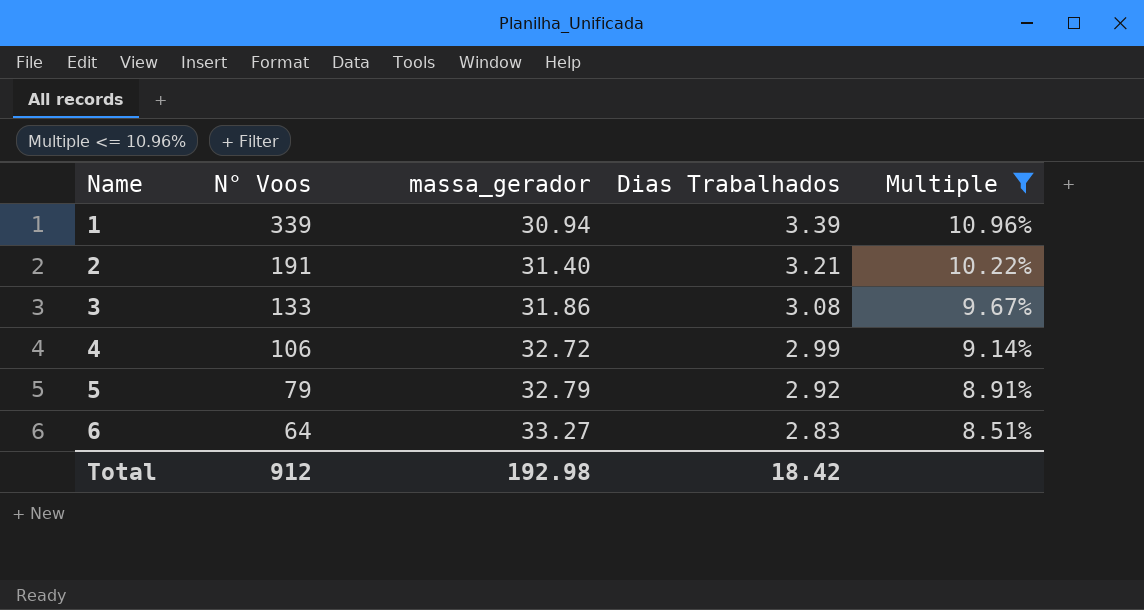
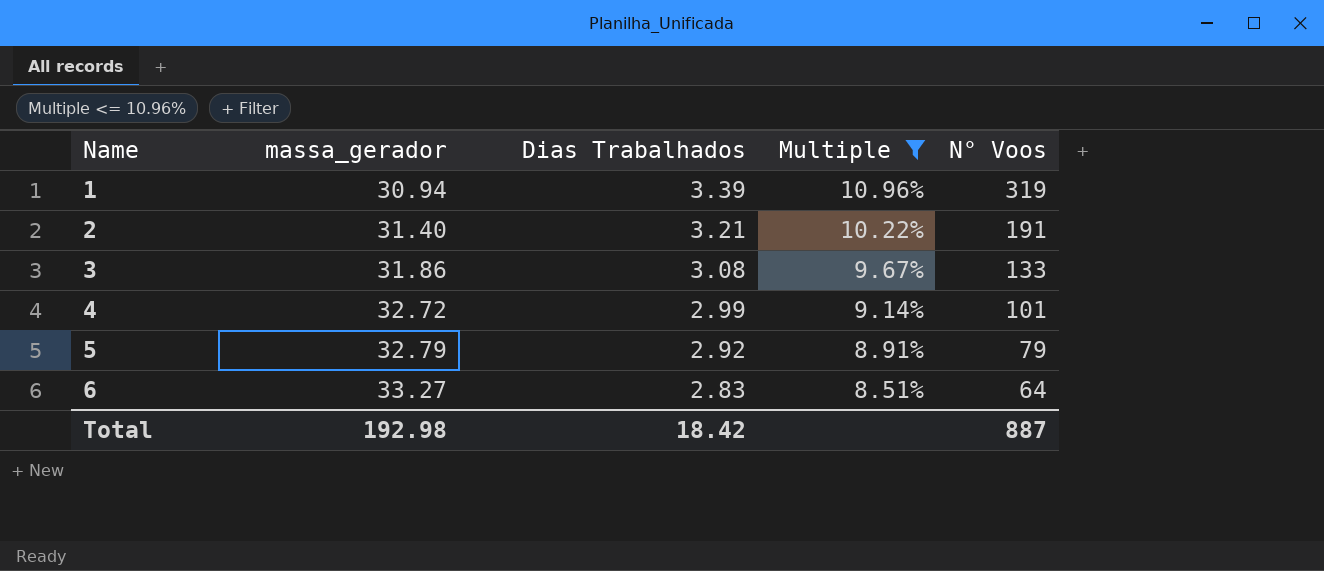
column N° Voos | position: 2 -> 5
1 | N° Voos: 339 -> 319
4 | N° Voos: 106 -> 101
Total | N° Voos: 912 -> 887

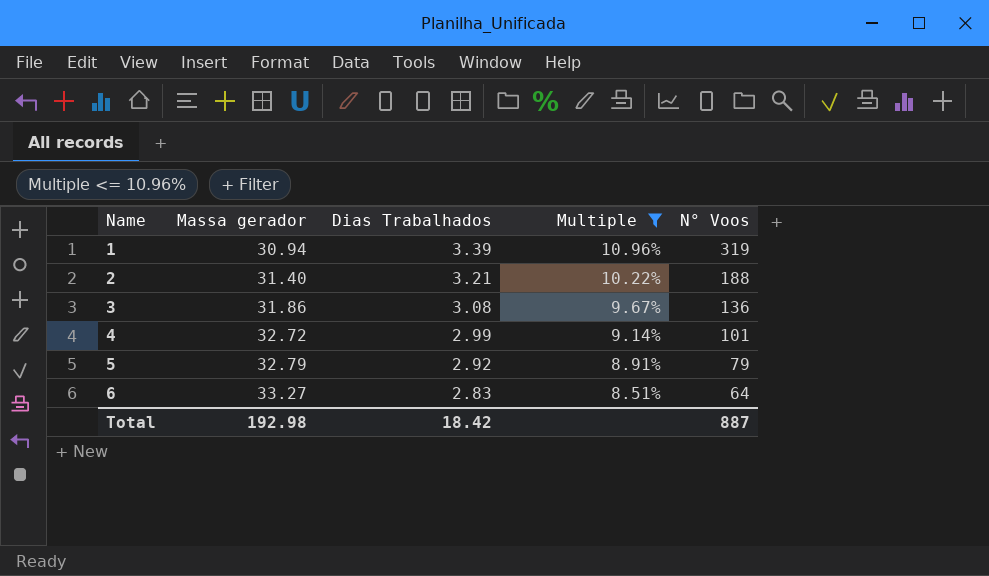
column name: massa_gerador -> Massa gerador
2 | N° Voos: 191 -> 188
3 | N° Voos: 133 -> 136

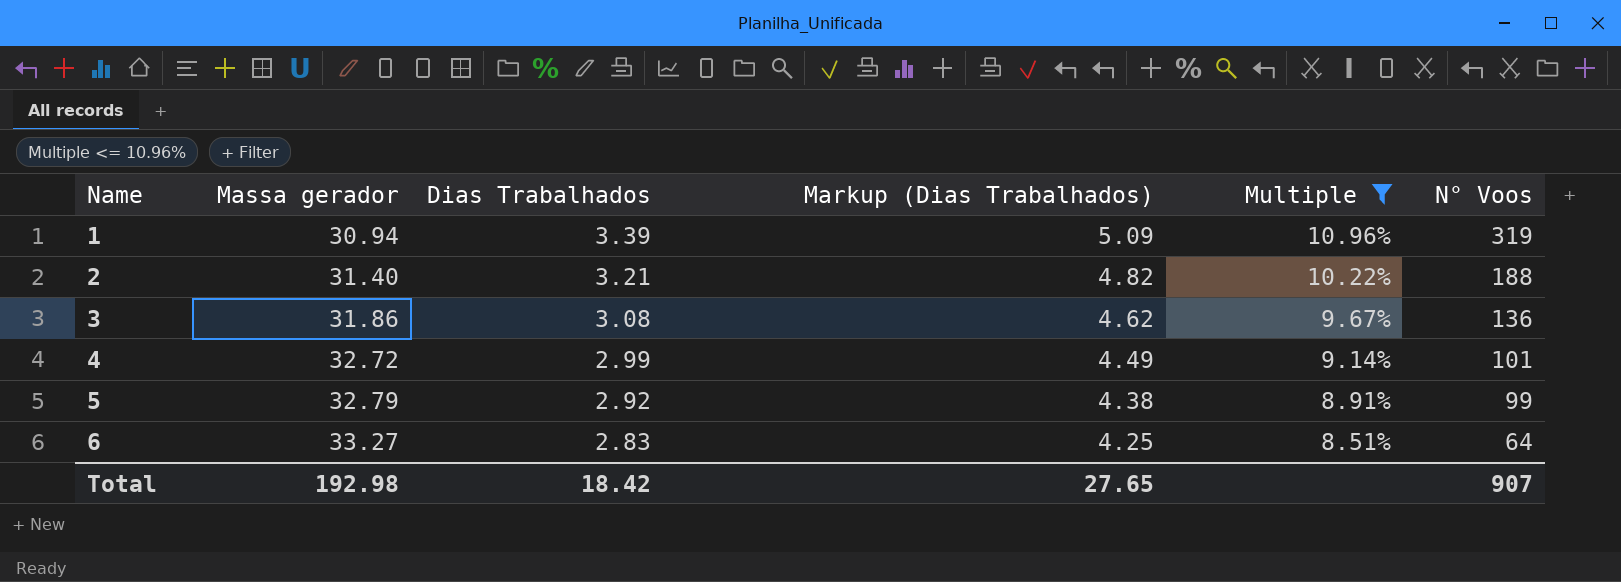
column Markup (Dias Trabalhados) | formula: none -> [Dias Trabalhados] * 1.5
5 | N° Voos: 79 -> 99
Total | N° Voos: 887 -> 907

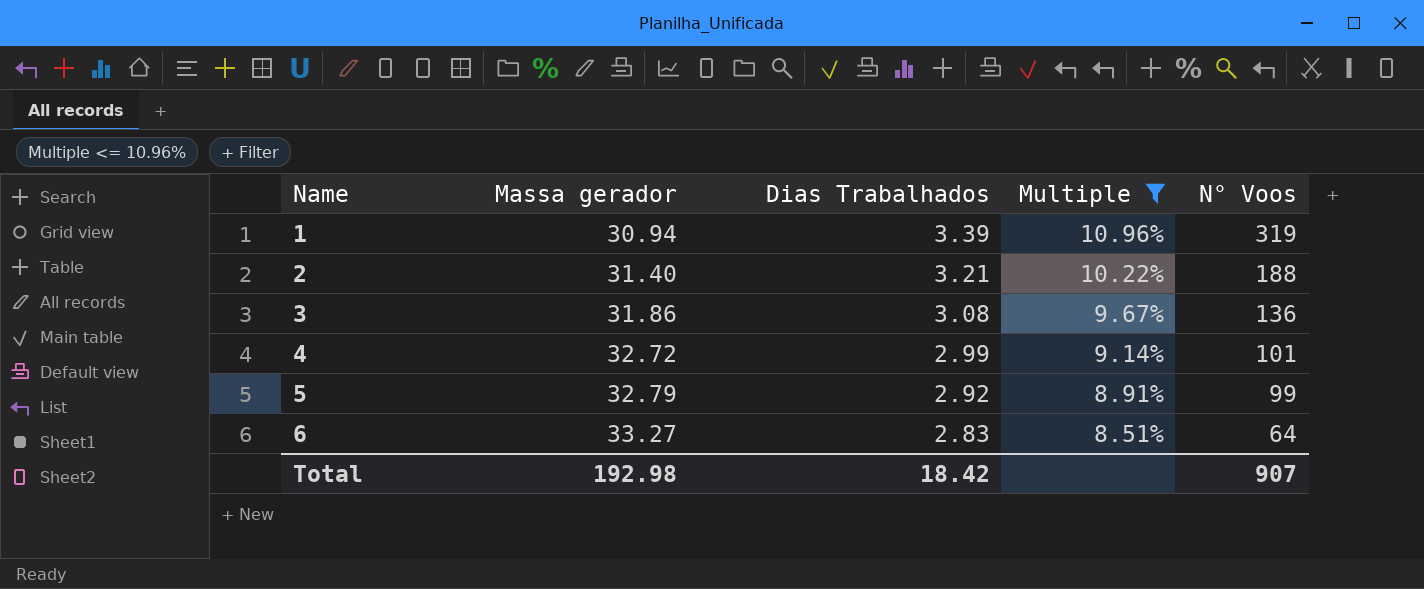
column Markup (Dias Trabalhados) | formula: [Dias Trabalhados] * 1.5 -> none

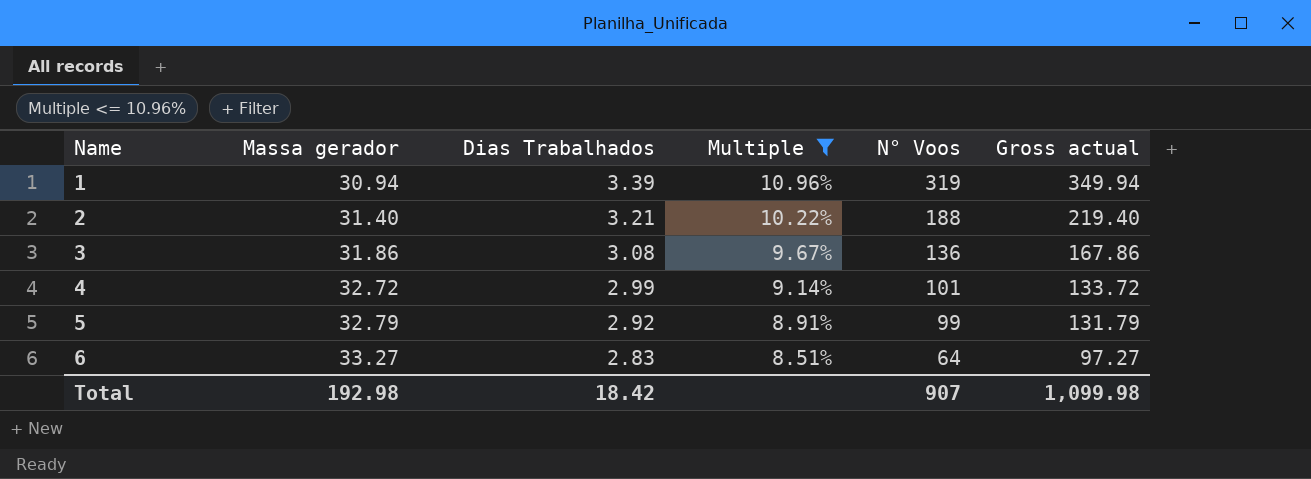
column Gross actual | formula: none -> [Massa gerador] + [N° Voos]

